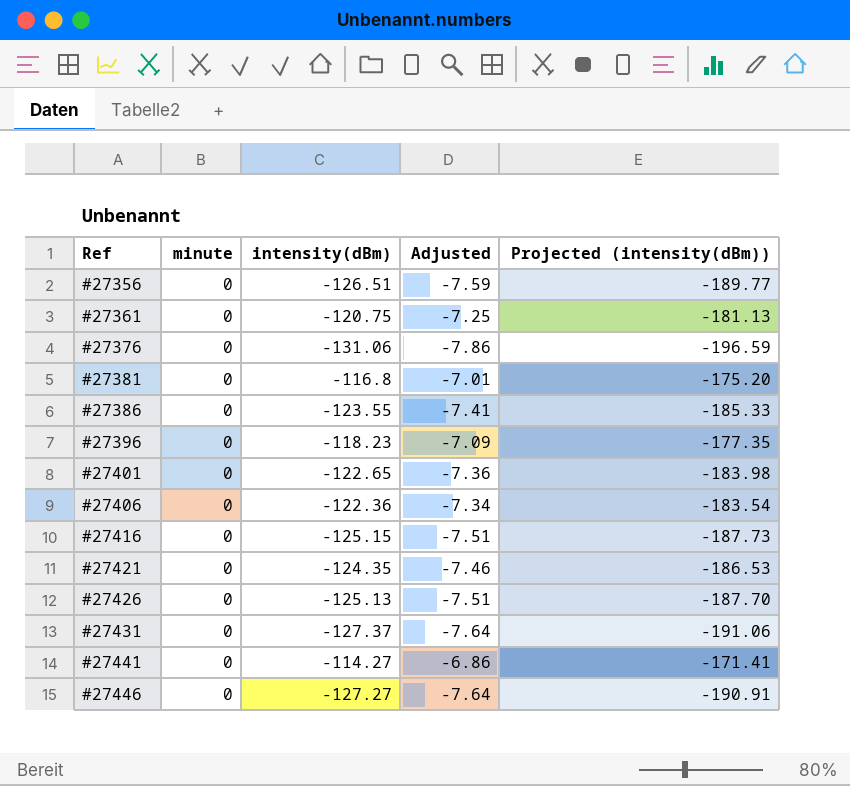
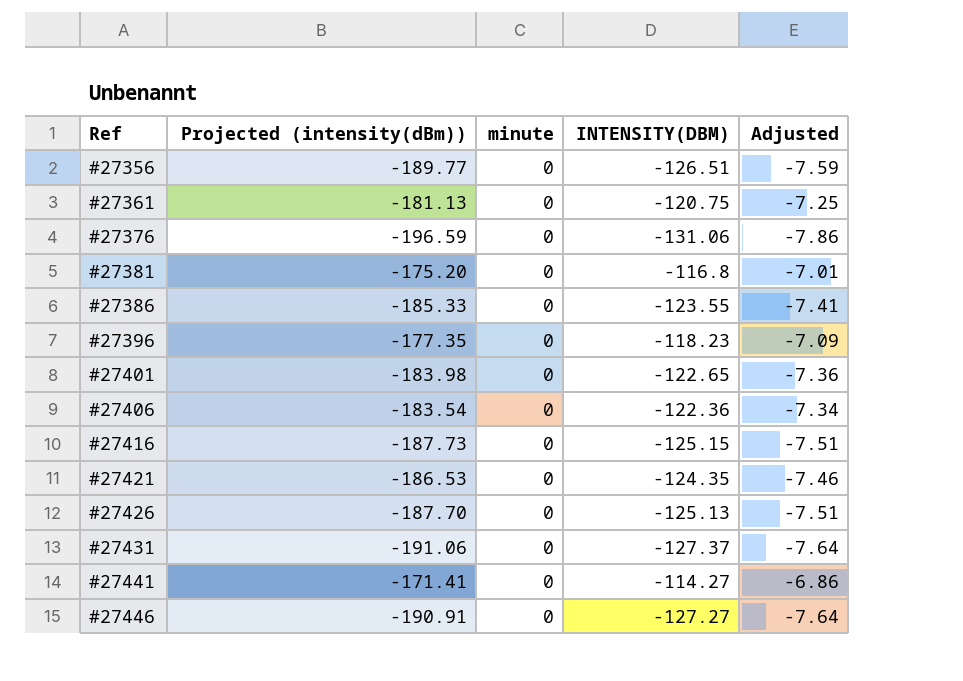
column Projected (intensity(dBm)) | position: 5 -> 2
column name: intensity(dBm) -> INTENSITY(DBM)

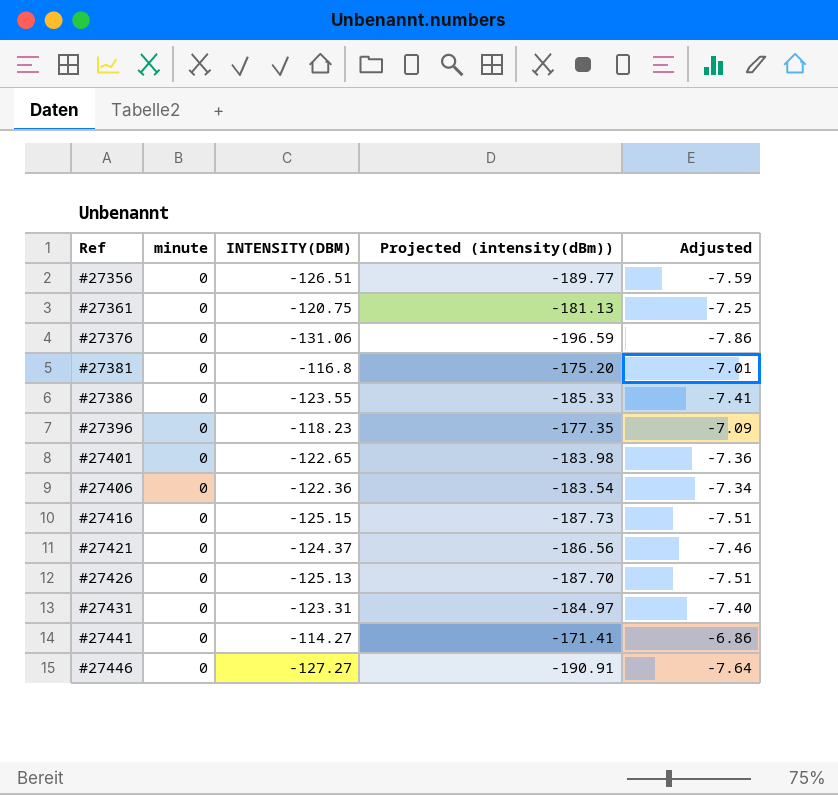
column Projected (intensity(dBm)) | position: 2 -> 4
#27421 | INTENSITY(DBM): -124.35 -> -124.37
#27421 | Projected (intensity(dBm)): -186.53 -> -186.56
#27431 | INTENSITY(DBM): -127.37 -> -123.31
#27431 | Projected (intensity(dBm)): -191.06 -> -184.97
#27431 | Adjusted: -7.64 -> -7.40

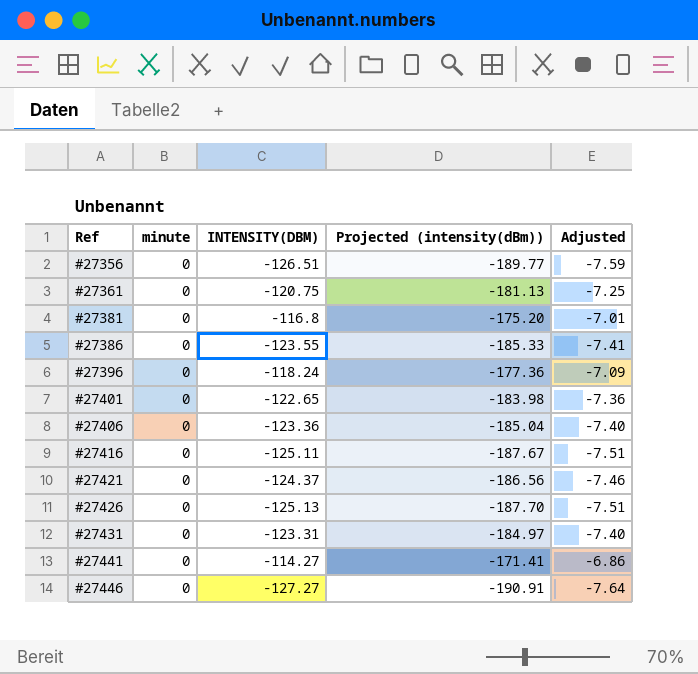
row #27376: 0 | -131.06 | -196.59 | -7.86 -> none
#27396 | INTENSITY(DBM): -118.23 -> -118.24
#27396 | Projected (intensity(dBm)): -177.35 -> -177.36
#27406 | INTENSITY(DBM): -122.36 -> -123.36
#27406 | Projected (intensity(dBm)): -183.54 -> -185.04
#27406 | Adjusted: -7.34 -> -7.40
#27416 | INTENSITY(DBM): -125.15 -> -125.11
#27416 | Projected (intensity(dBm)): -187.73 -> -187.67

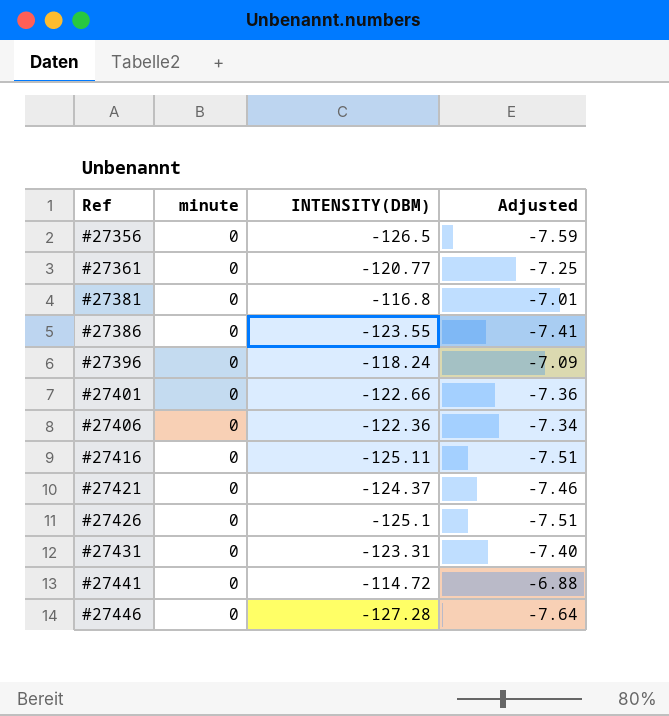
column Projected (intensity(dBm)) | formula: [INTENSITY(DBM)] * 1.5 -> none
#27356 | INTENSITY(DBM): -126.51 -> -126.5
#27361 | INTENSITY(DBM): -120.75 -> -120.77
#27401 | INTENSITY(DBM): -122.65 -> -122.66
#27406 | INTENSITY(DBM): -123.36 -> -122.36
#27406 | Adjusted: -7.40 -> -7.34
#27426 | INTENSITY(DBM): -125.13 -> -125.1
#27441 | INTENSITY(DBM): -114.27 -> -114.72
#27441 | Adjusted: -6.86 -> -6.88
#27446 | INTENSITY(DBM): -127.27 -> -127.28

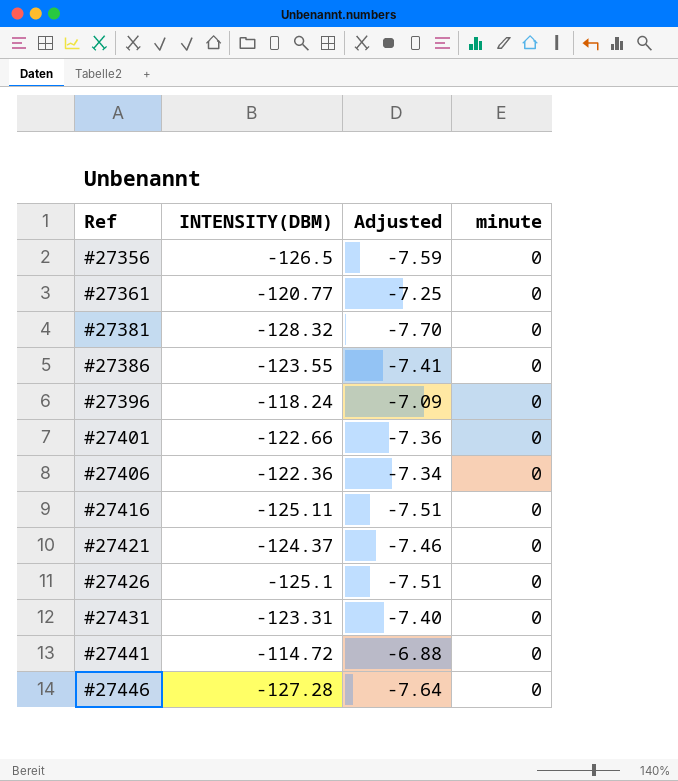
column minute | position: 2 -> 4
#27381 | INTENSITY(DBM): -116.8 -> -128.32
#27381 | Adjusted: -7.01 -> -7.70

